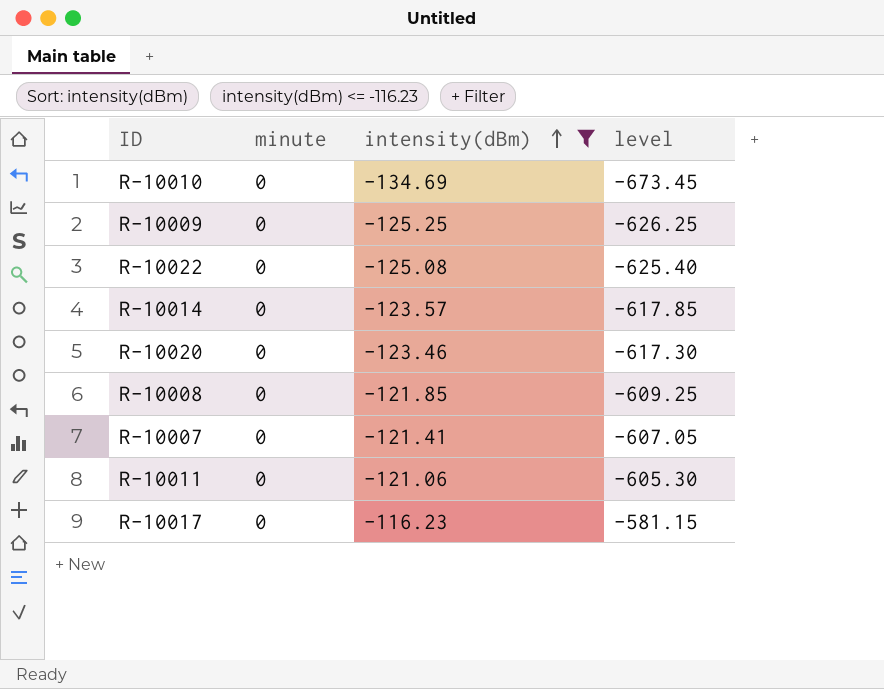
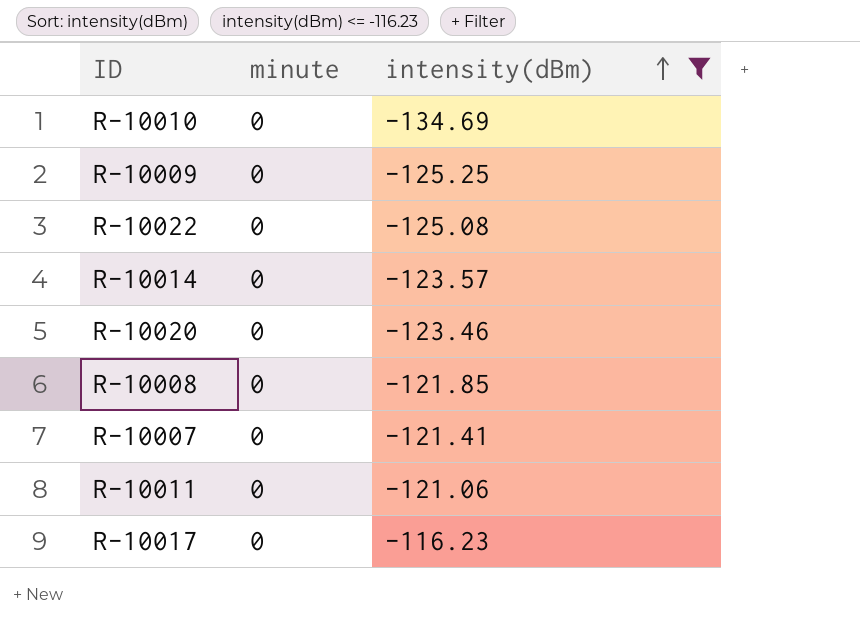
column level | formula: [intensity(dBm)] * 5 -> none

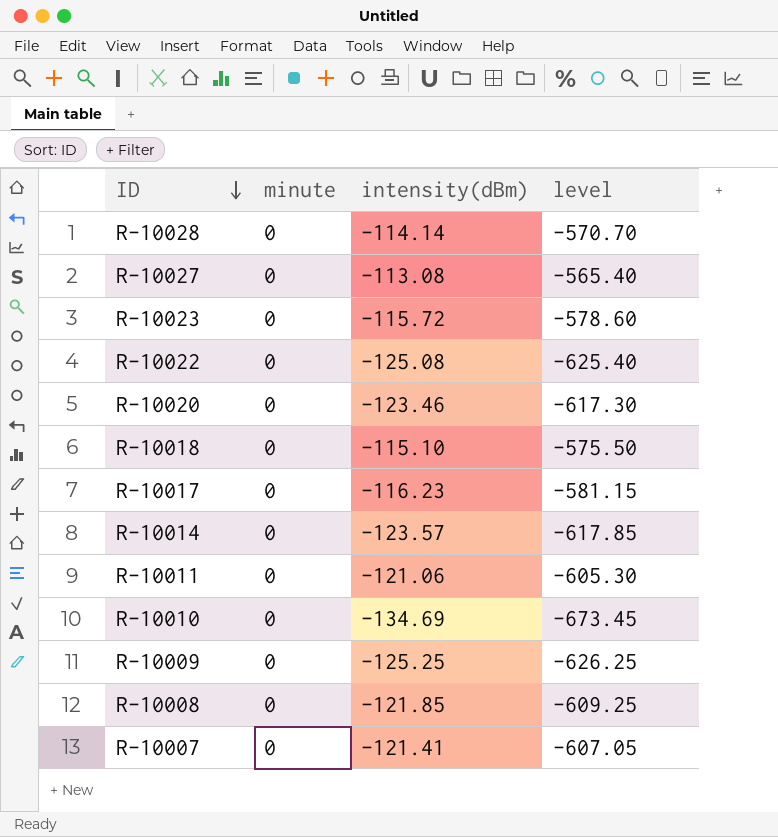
filter: intensity(dBm) <= -116.23 -> none
row order: intensity(dBm) ascending -> ID descending
column level | formula: none -> [intensity(dBm)] * 5

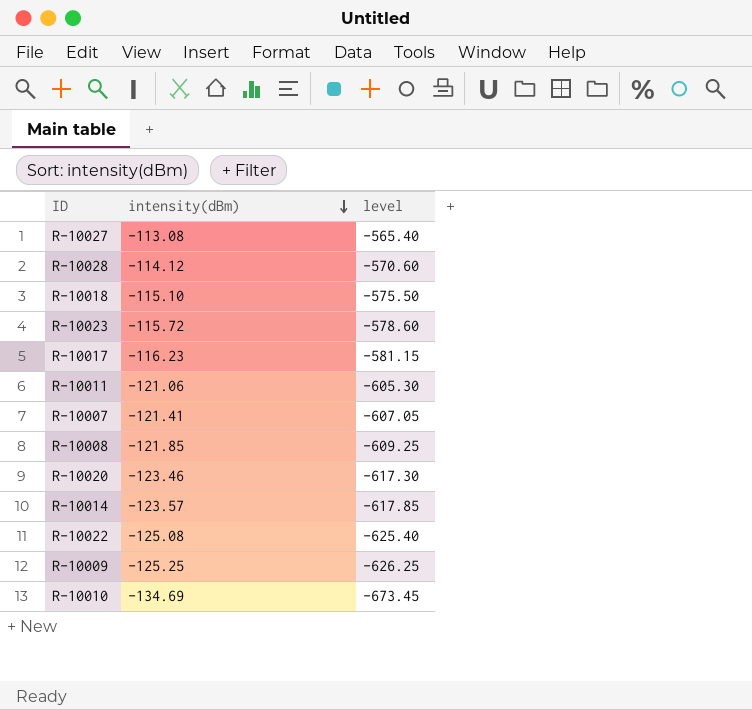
row order: ID descending -> intensity(dBm) descending
column minute | position: 2 -> none
R-10028 | intensity(dBm): -114.14 -> -114.12
R-10028 | level: -570.70 -> -570.60

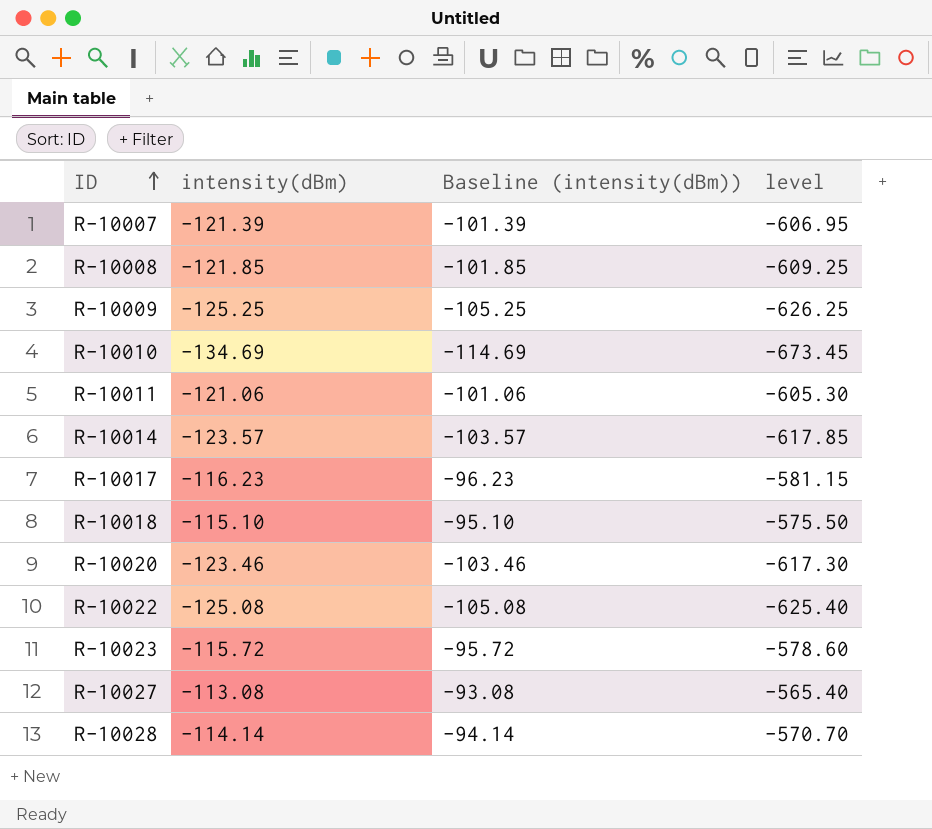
row order: intensity(dBm) descending -> ID ascending
column Baseline (intensity(dBm)) | formula: none -> [intensity(dBm)] + 20
R-10007 | intensity(dBm): -121.41 -> -121.39
R-10007 | level: -607.05 -> -606.95
R-10028 | intensity(dBm): -114.12 -> -114.14
R-10028 | level: -570.60 -> -570.70

